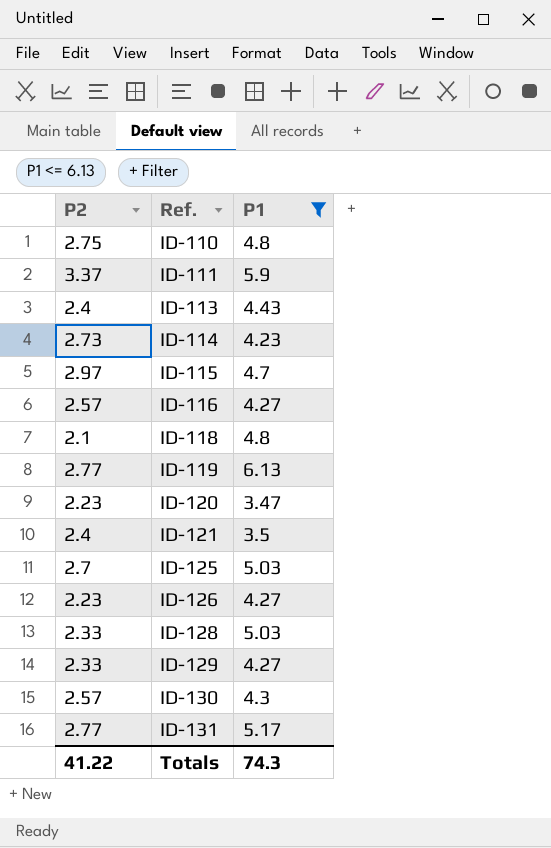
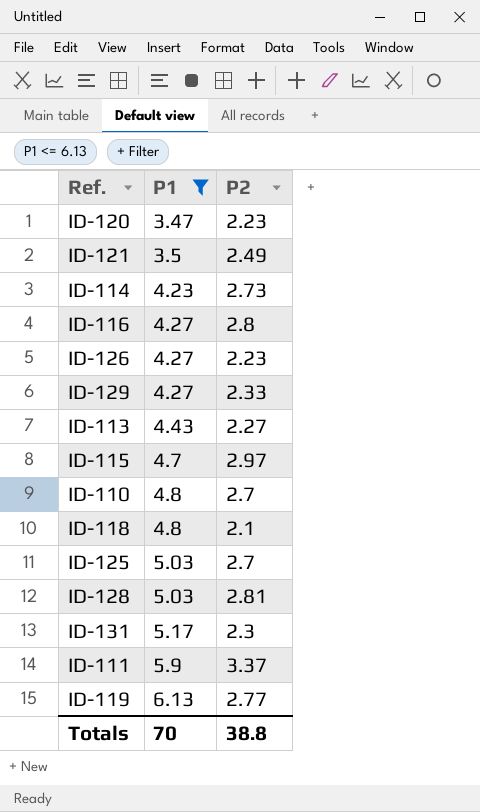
row order: Ref. ascending -> P1 ascending
column P2 | position: 1 -> 3
row ID-130: 2.57 | 4.3 -> none
ID-121 | P2: 2.4 -> 2.49
ID-116 | P2: 2.57 -> 2.8
ID-113 | P2: 2.4 -> 2.27
ID-110 | P2: 2.75 -> 2.7
ID-128 | P2: 2.33 -> 2.81
ID-131 | P2: 2.77 -> 2.3
Totals | P1: 74.3 -> 70
Totals | P2: 41.22 -> 38.8

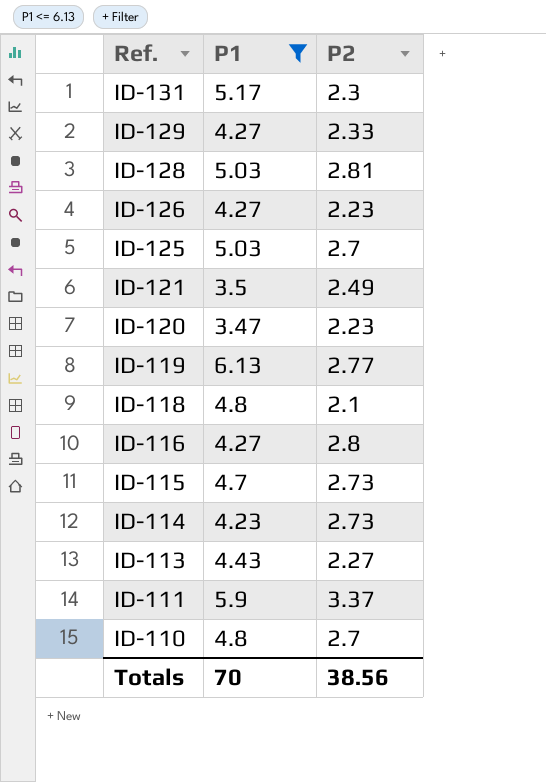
row order: P1 ascending -> Ref. descending
ID-115 | P2: 2.97 -> 2.73
Totals | P2: 38.8 -> 38.56

